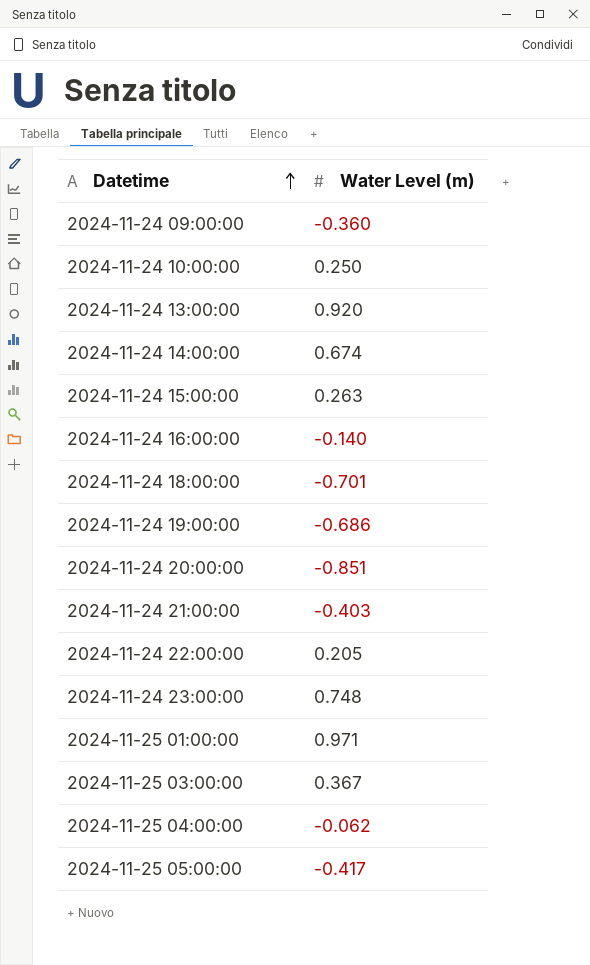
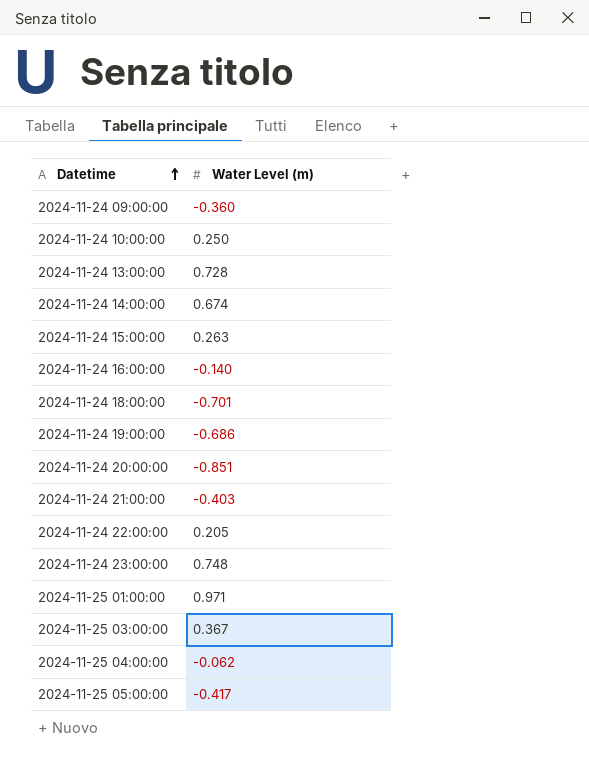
2024-11-24 13:00:00 | Water Level (m): 0.920 -> 0.728

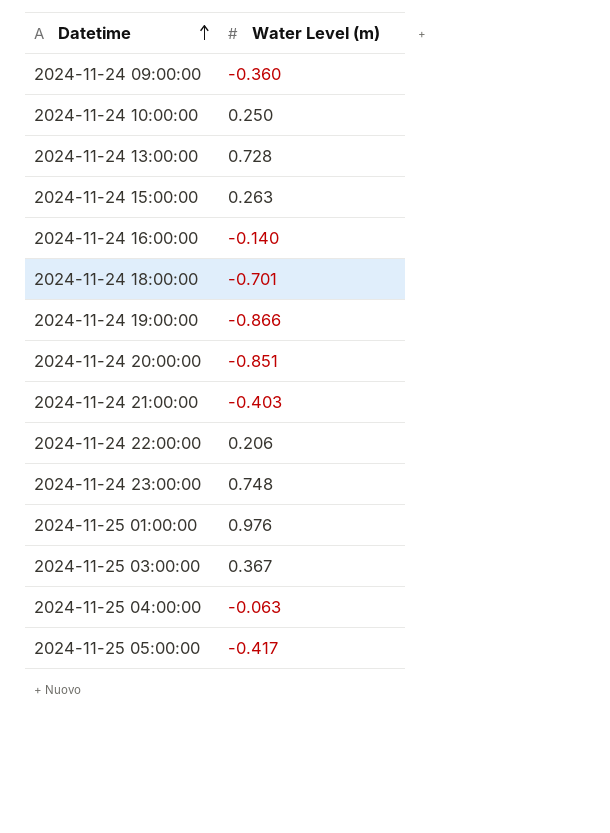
row 2024-11-24 14:00:00: 0.674 -> none
2024-11-24 19:00:00 | Water Level (m): -0.686 -> -0.866
2024-11-24 22:00:00 | Water Level (m): 0.205 -> 0.206
2024-11-25 01:00:00 | Water Level (m): 0.971 -> 0.976
2024-11-25 04:00:00 | Water Level (m): -0.062 -> -0.063

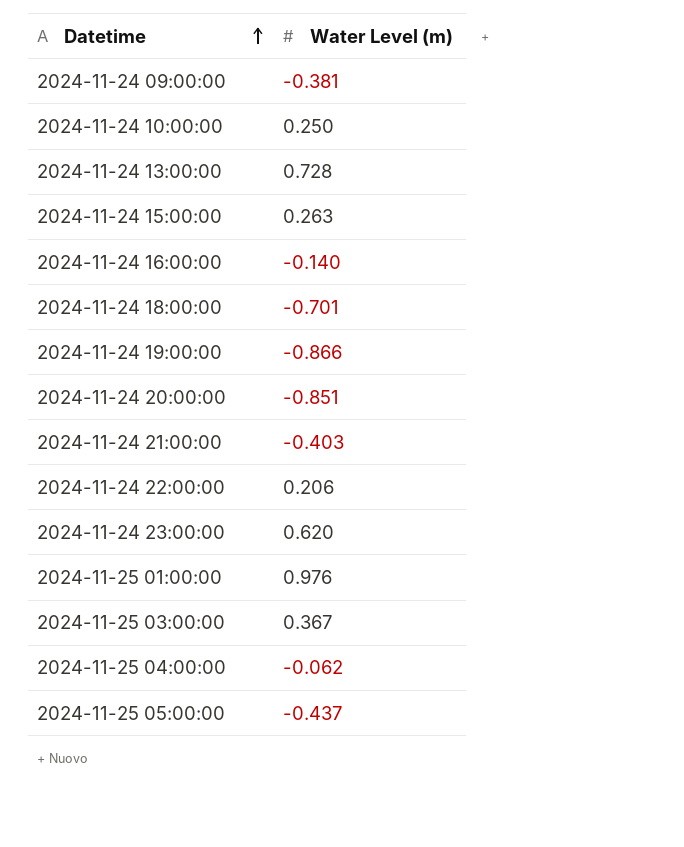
2024-11-24 09:00:00 | Water Level (m): -0.360 -> -0.381
2024-11-24 23:00:00 | Water Level (m): 0.748 -> 0.620
2024-11-25 04:00:00 | Water Level (m): -0.063 -> -0.062
2024-11-25 05:00:00 | Water Level (m): -0.417 -> -0.437

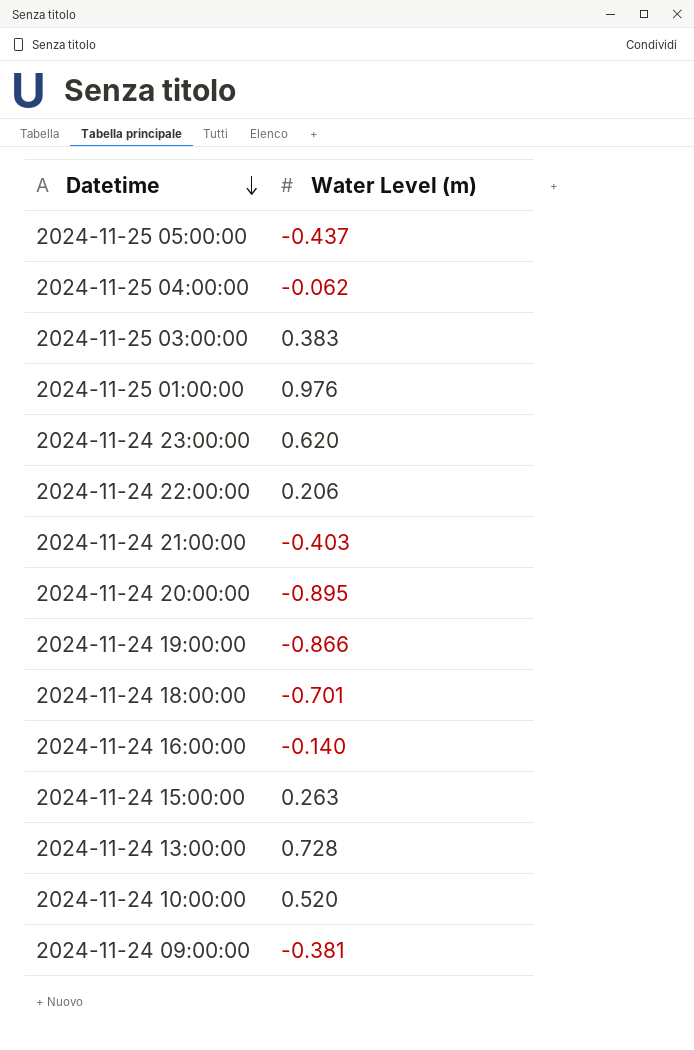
row order: Datetime ascending -> Datetime descending
2024-11-25 03:00:00 | Water Level (m): 0.367 -> 0.383
2024-11-24 20:00:00 | Water Level (m): -0.851 -> -0.895
2024-11-24 10:00:00 | Water Level (m): 0.250 -> 0.520

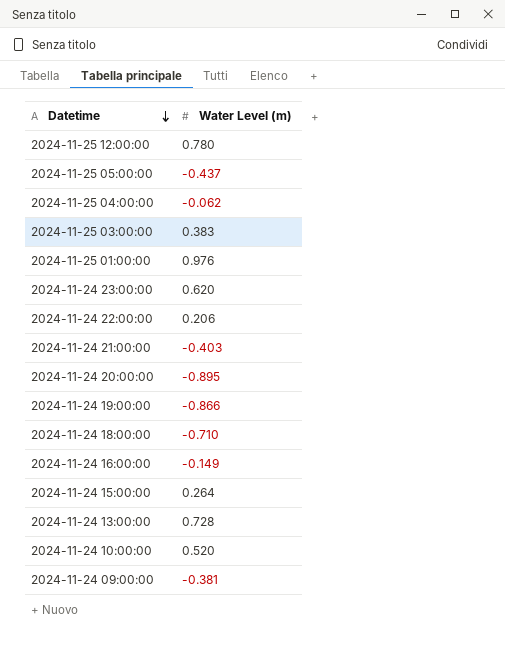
row 2024-11-25 12:00:00: none -> 0.780
2024-11-24 18:00:00 | Water Level (m): -0.701 -> -0.710
2024-11-24 16:00:00 | Water Level (m): -0.140 -> -0.149
2024-11-24 15:00:00 | Water Level (m): 0.263 -> 0.264

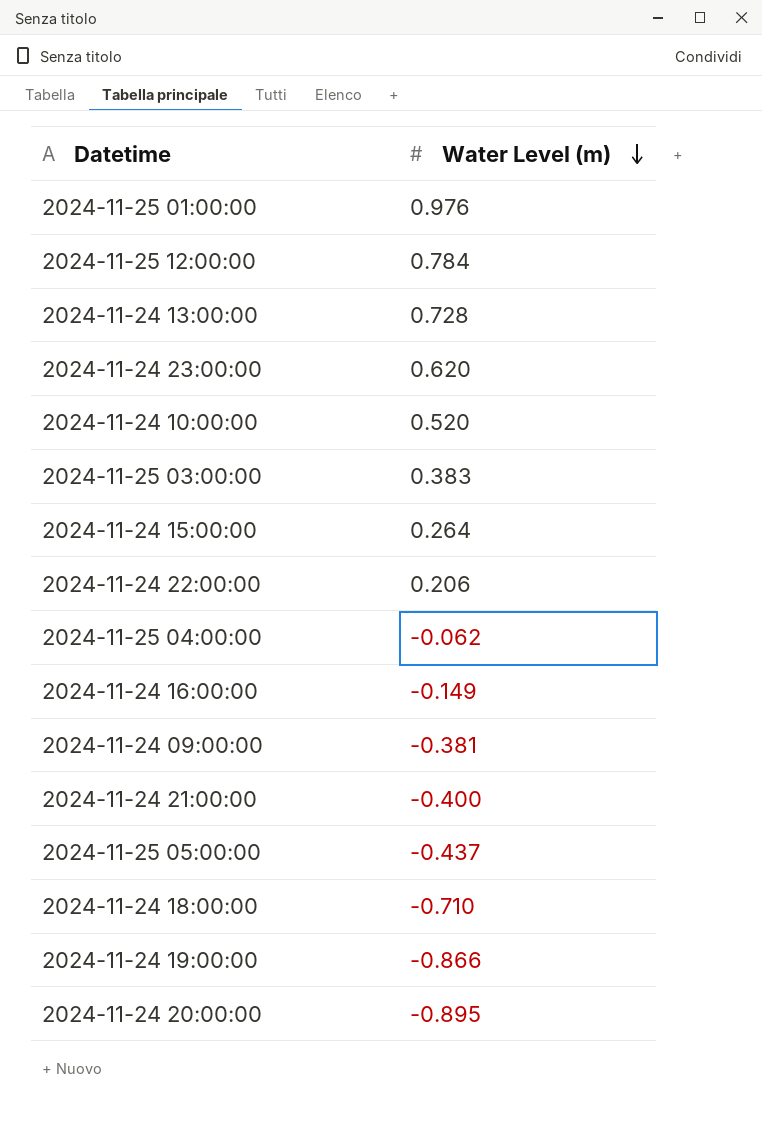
row order: Datetime descending -> Water Level (m) descending
2024-11-25 12:00:00 | Water Level (m): 0.780 -> 0.784
2024-11-24 21:00:00 | Water Level (m): -0.403 -> -0.400

